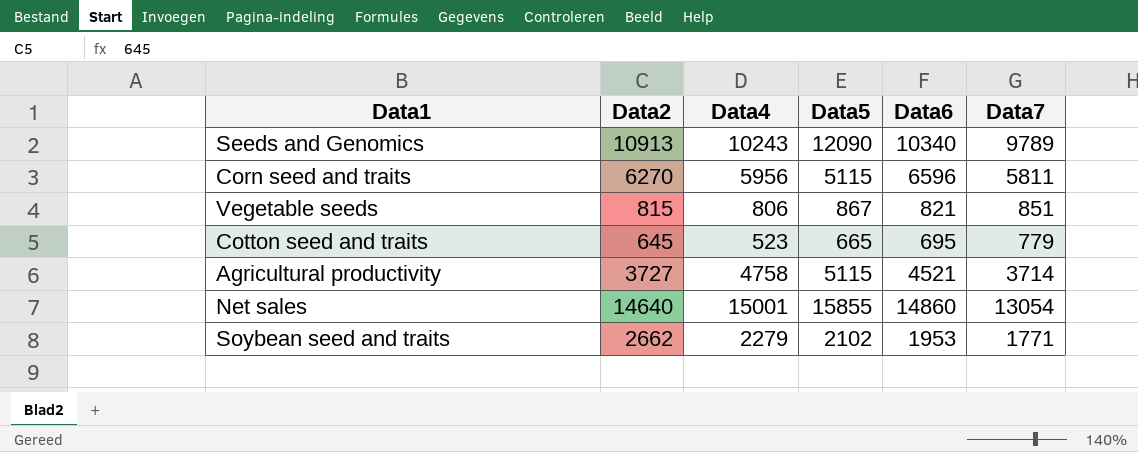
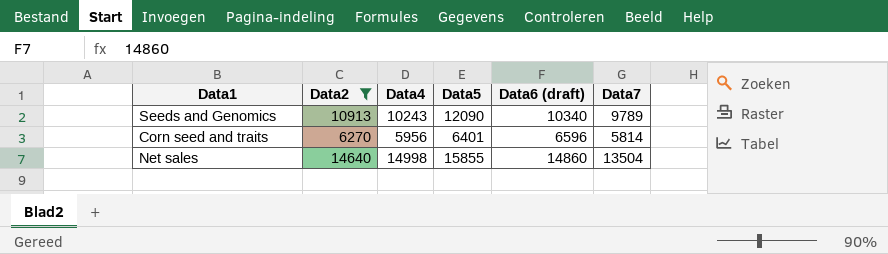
filter: none -> Data2 >= 6270
column name: Data6 -> Data6 (draft)
Corn seed and traits | Data5: 5115 -> 6401
Corn seed and traits | Data7: 5811 -> 5814
Net sales | Data4: 15001 -> 14998
Net sales | Data7: 13054 -> 13504

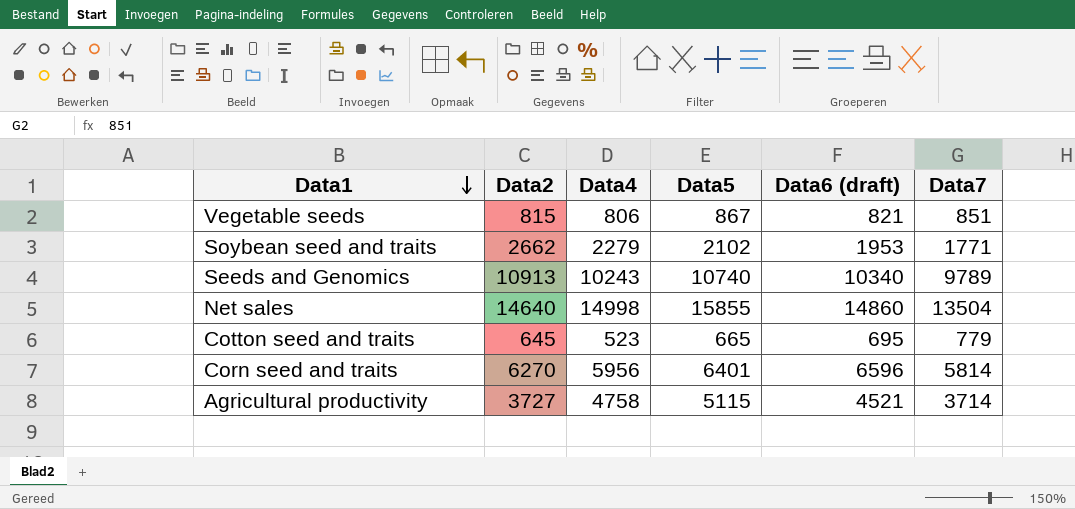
filter: Data2 >= 6270 -> none
row order: none -> Data1 descending
Seeds and Genomics | Data5: 12090 -> 10740

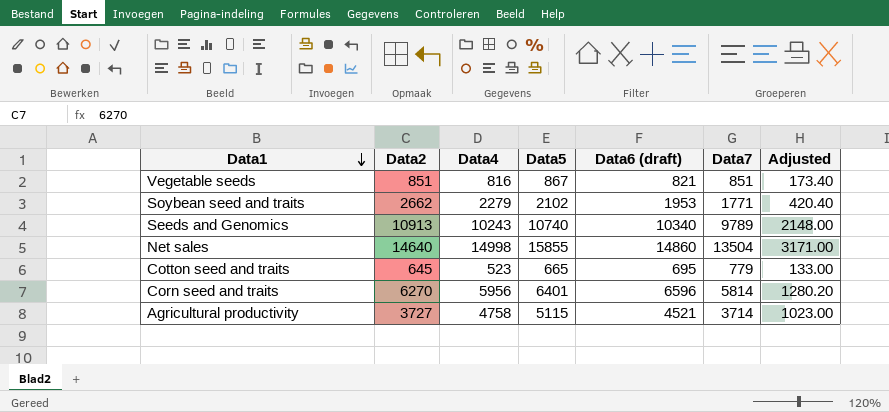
column Adjusted | formula: none -> [Data5] * 0.2
Vegetable seeds | Data2: 815 -> 851
Vegetable seeds | Data4: 806 -> 816

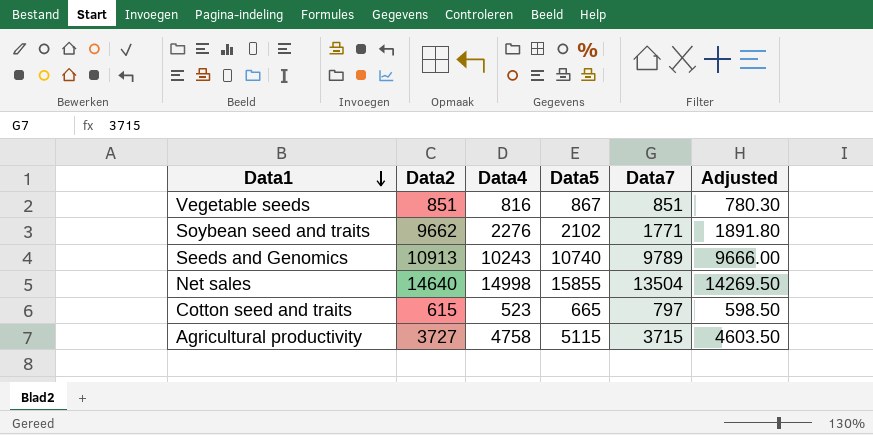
column Data6 (draft) | position: 5 -> none
column Adjusted | formula: [Data5] * 0.2 -> [Data5] * 0.9
row Corn seed and traits: 6270 | 5956 | 6401 | 6596 | 5814 | 1280.20 -> none
Soybean seed and traits | Data2: 2662 -> 9662
Soybean seed and traits | Data4: 2279 -> 2276
Cotton seed and traits | Data2: 645 -> 615
Cotton seed and traits | Data7: 779 -> 797
Agricultural productivity | Data7: 3714 -> 3715

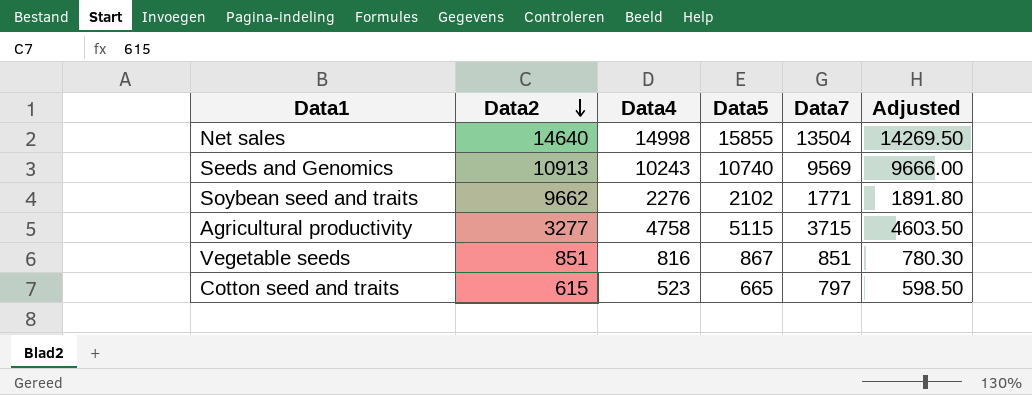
row order: Data1 descending -> Data2 descending
Seeds and Genomics | Data7: 9789 -> 9569
Agricultural productivity | Data2: 3727 -> 3277

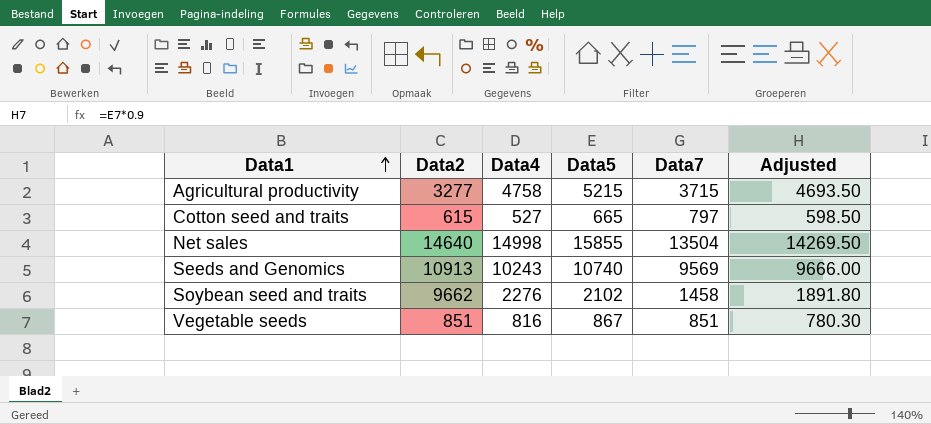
row order: Data2 descending -> Data1 ascending
Agricultural productivity | Data5: 5115 -> 5215
Agricultural productivity | Adjusted: 4603.50 -> 4693.50
Cotton seed and traits | Data4: 523 -> 527
Soybean seed and traits | Data7: 1771 -> 1458

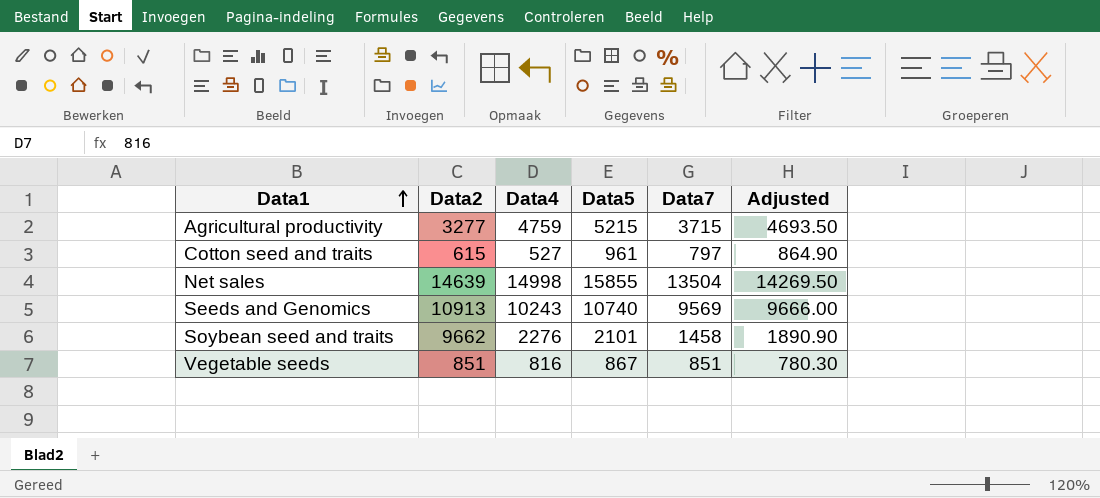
Agricultural productivity | Data4: 4758 -> 4759
Cotton seed and traits | Data5: 665 -> 961
Cotton seed and traits | Adjusted: 598.50 -> 864.90
Net sales | Data2: 14640 -> 14639
Soybean seed and traits | Data5: 2102 -> 2101
Soybean seed and traits | Adjusted: 1891.80 -> 1890.90

